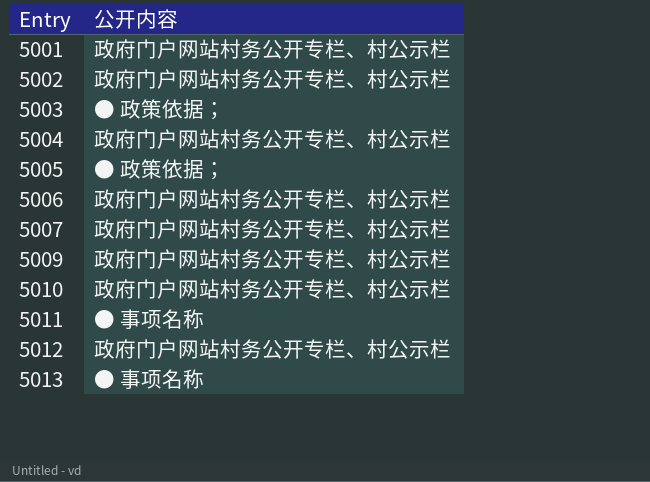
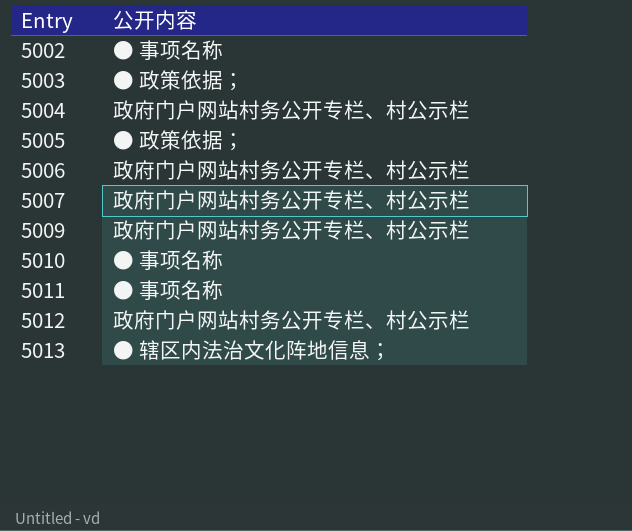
row 5001: 政府门户网站村务公开专栏、村公示栏 -> none
5002 | 公开内容: 政府门户网站村务公开专栏、村公示栏 -> ● 事项名称
5010 | 公开内容: 政府门户网站村务公开专栏、村公示栏 -> ● 事项名称
5013 | 公开内容: ● 事项名称 -> ● 辖区内法治文化阵地信息；

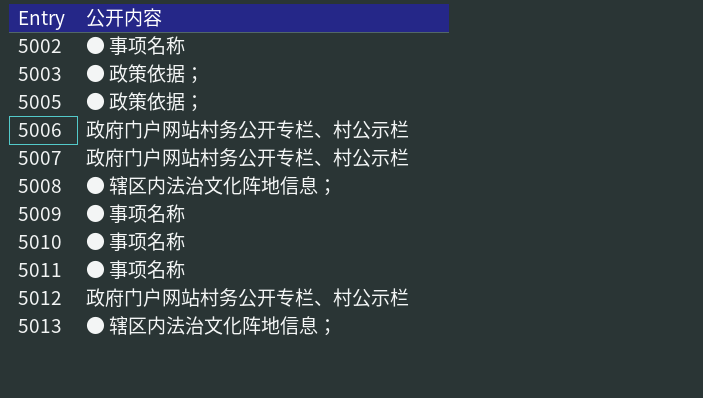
row 5004: 政府门户网站村务公开专栏、村公示栏 -> none
row 5008: none -> ● 辖区内法治文化阵地信息；
5009 | 公开内容: 政府门户网站村务公开专栏、村公示栏 -> ● 事项名称

